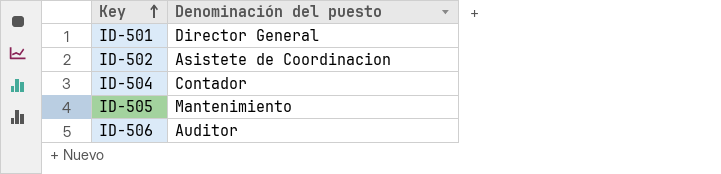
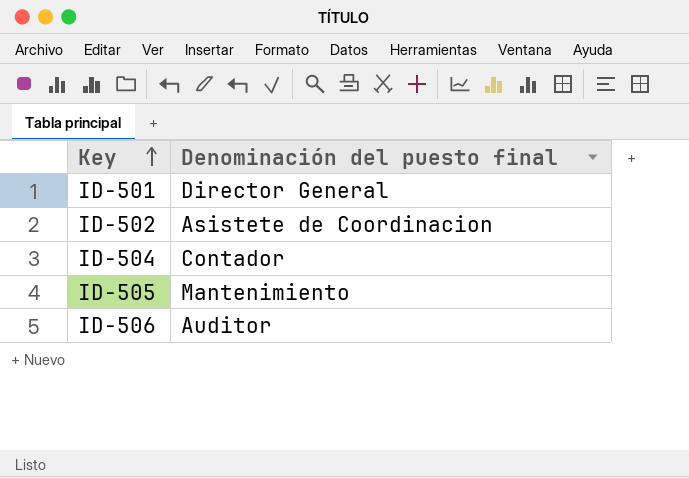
column name: Denominación del puesto -> Denominación del puesto final

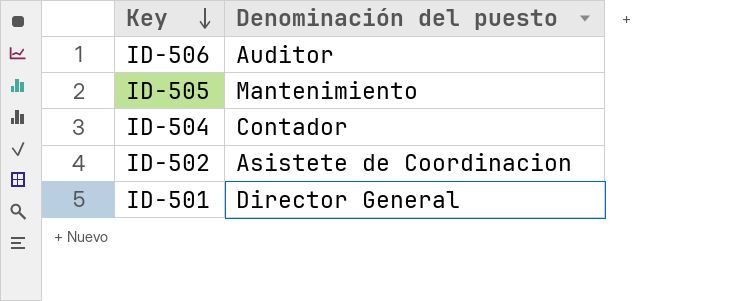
row order: Key ascending -> Key descending
column name: Denominación del puesto final -> Denominación del puesto

